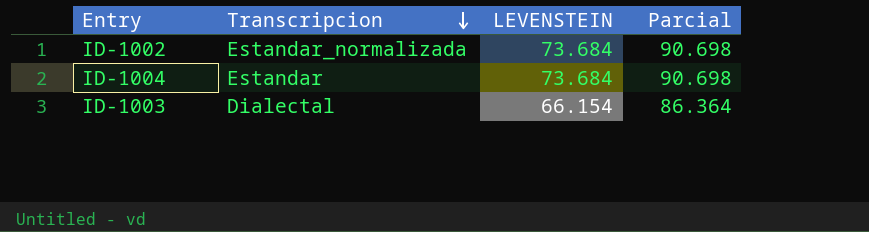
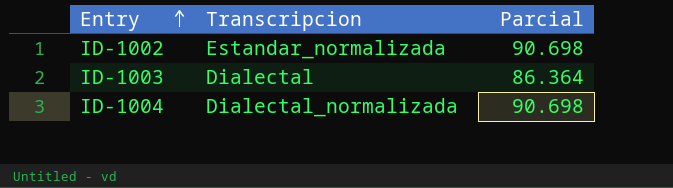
row order: Transcripcion descending -> Entry ascending
column LEVENSTEIN | position: 3 -> none
ID-1004 | Transcripcion: Estandar -> Dialectal_normalizada

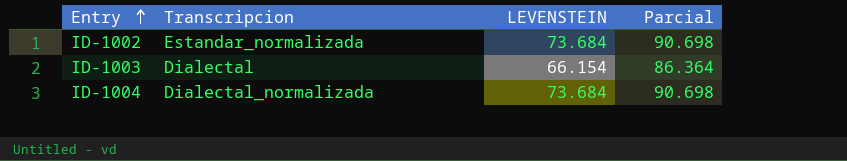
column LEVENSTEIN | position: none -> 3

